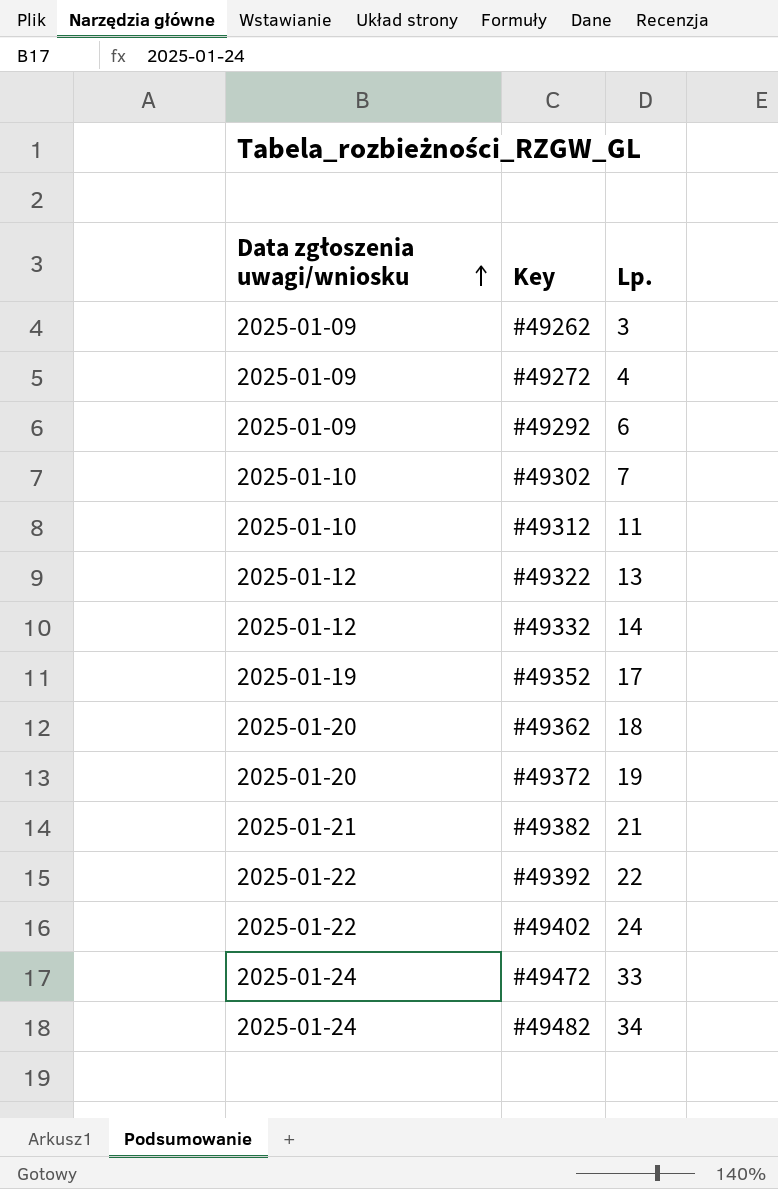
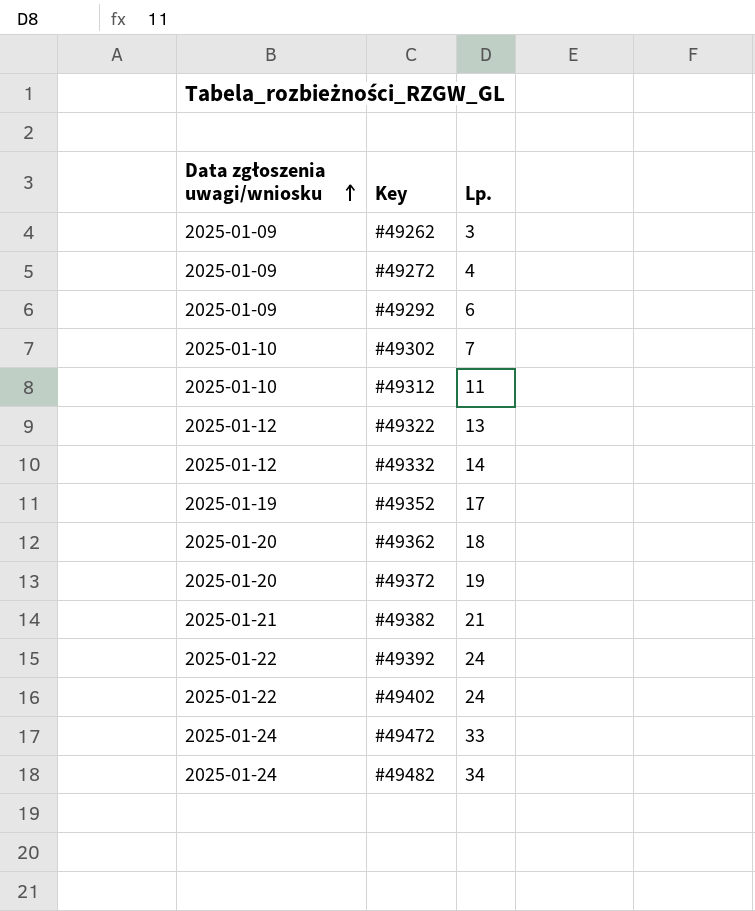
#49392 | Lp.: 22 -> 24

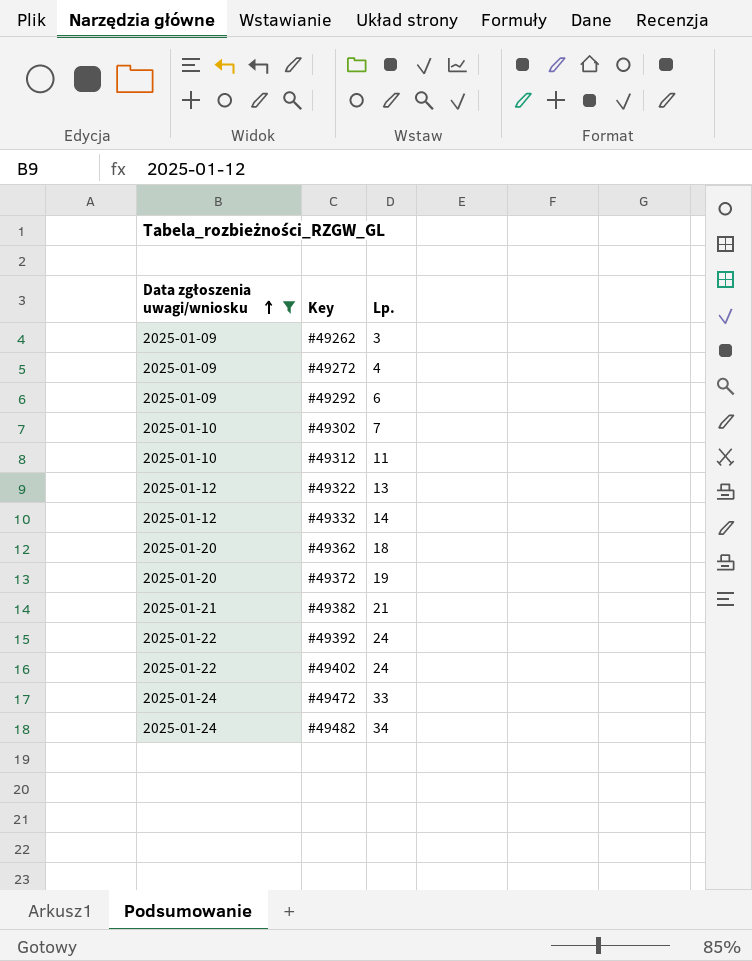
filter: none -> Data zgłoszenia uwagi/wniosku != 2025-01-19

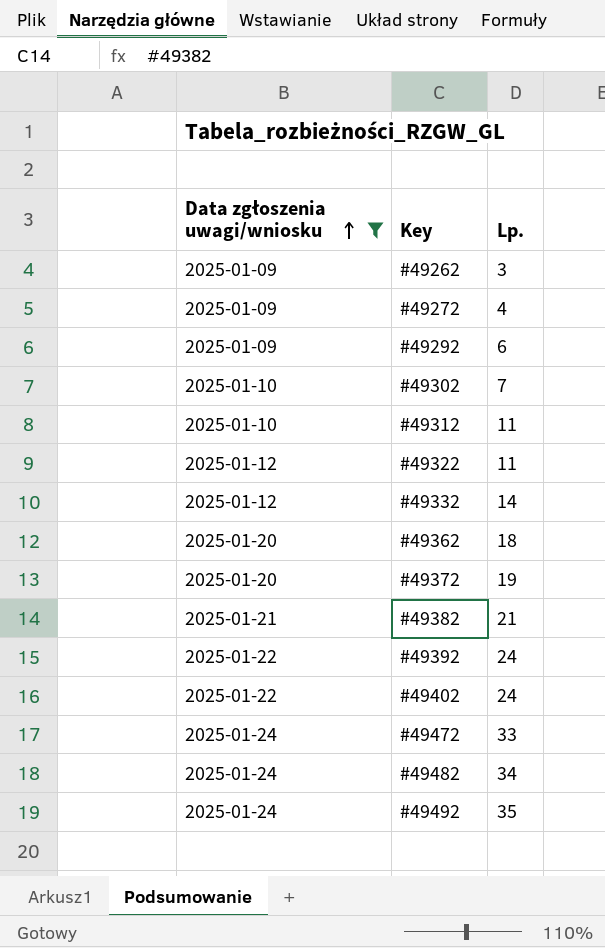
#49322 | Lp.: 13 -> 11
row #49492: none -> 2025-01-24 | 35

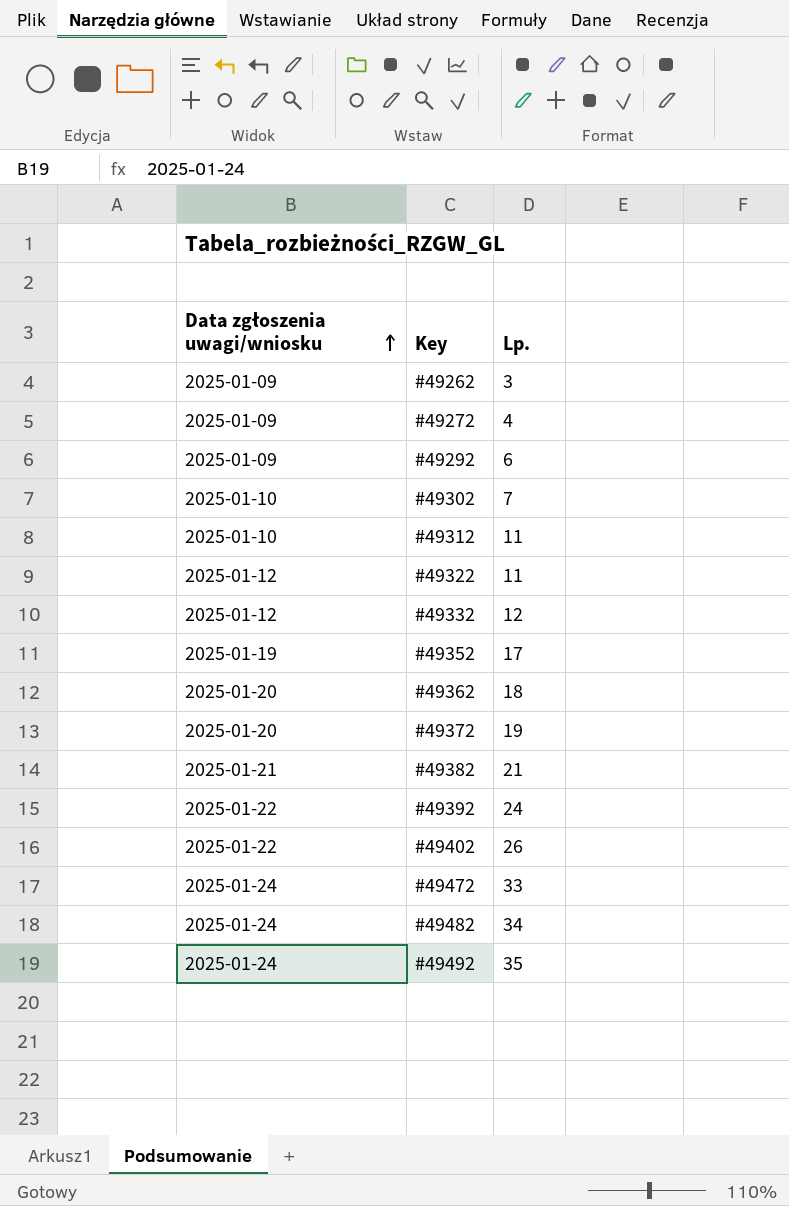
filter: Data zgłoszenia uwagi/wniosku != 2025-01-19 -> none
#49332 | Lp.: 14 -> 12
#49402 | Lp.: 24 -> 26

